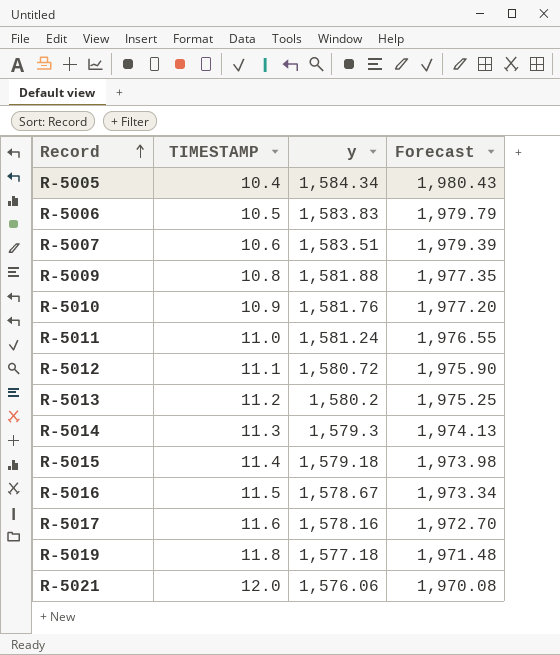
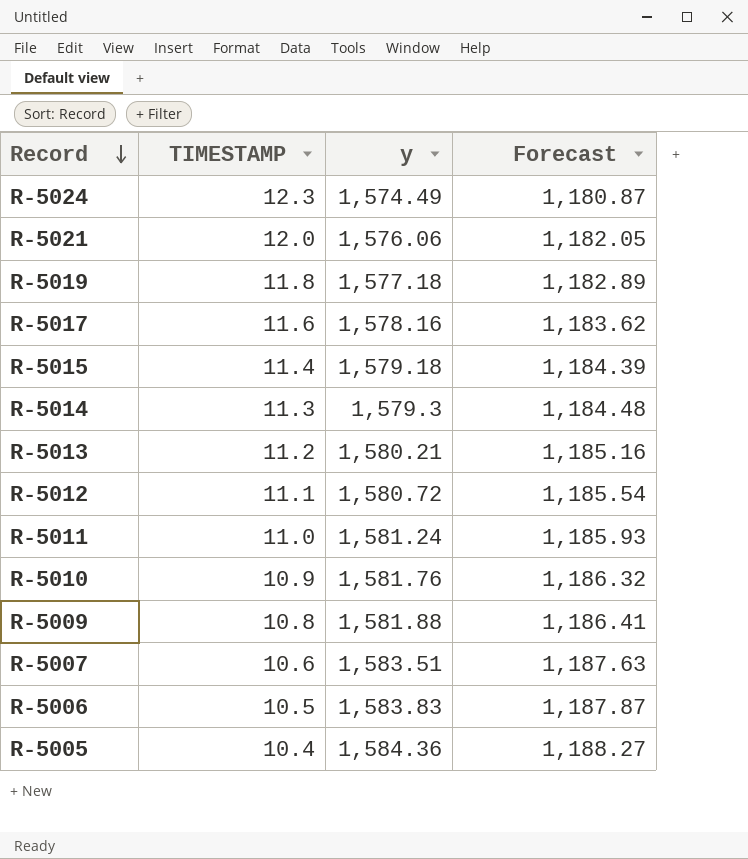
row order: Record ascending -> Record descending
column Forecast | formula: [y] * 1.25 -> [y] * 0.75
row R-5016: 11.5 | 1,578.67 | 1,973.34 -> none
row R-5024: none -> 12.3 | 1,574.49 | 1,180.87
R-5013 | y: 1,580.2 -> 1,580.21
R-5005 | y: 1,584.34 -> 1,584.36

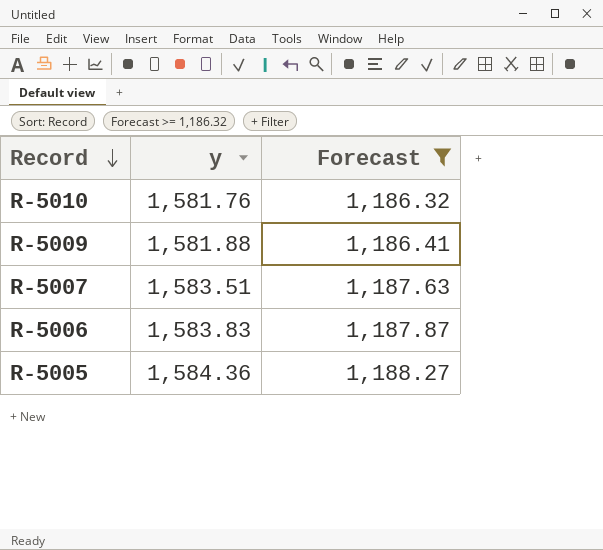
filter: none -> Forecast >= 1,186.32
column TIMESTAMP | position: 2 -> none

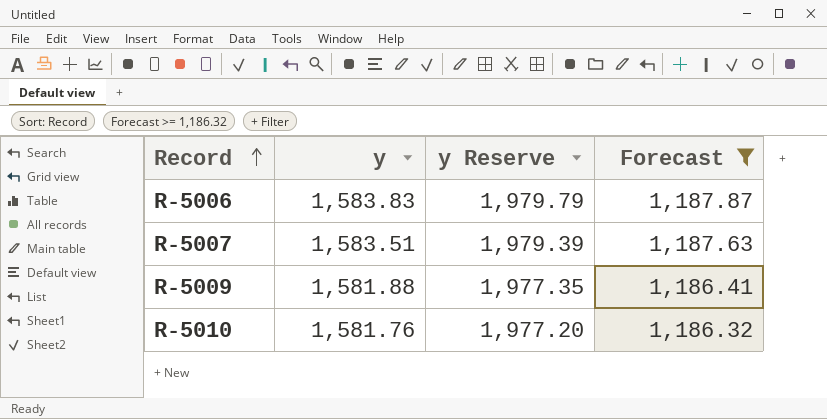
row order: Record descending -> Record ascending
column y Reserve | formula: none -> [y] * 1.25
row R-5005: 1,584.36 | 1,188.27 -> none

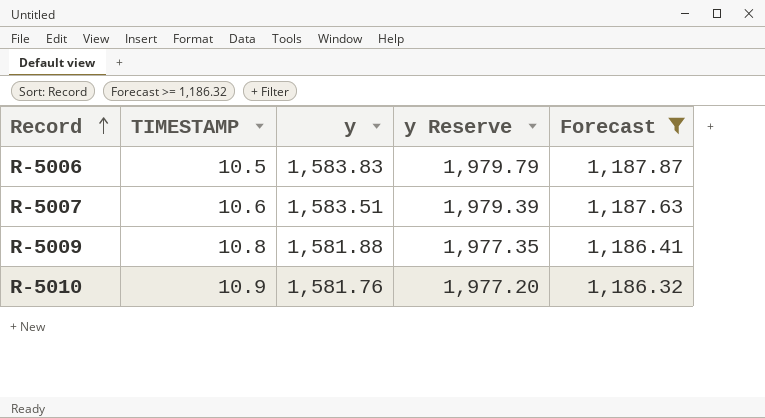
column TIMESTAMP | position: none -> 2

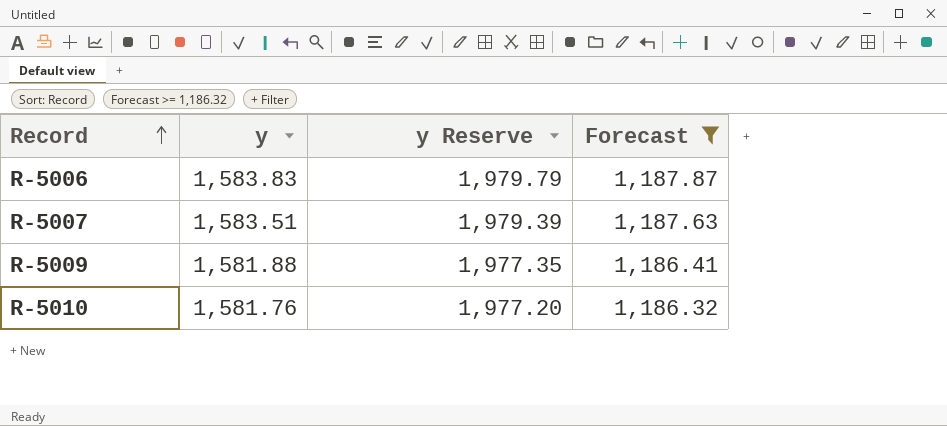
column TIMESTAMP | position: 2 -> none

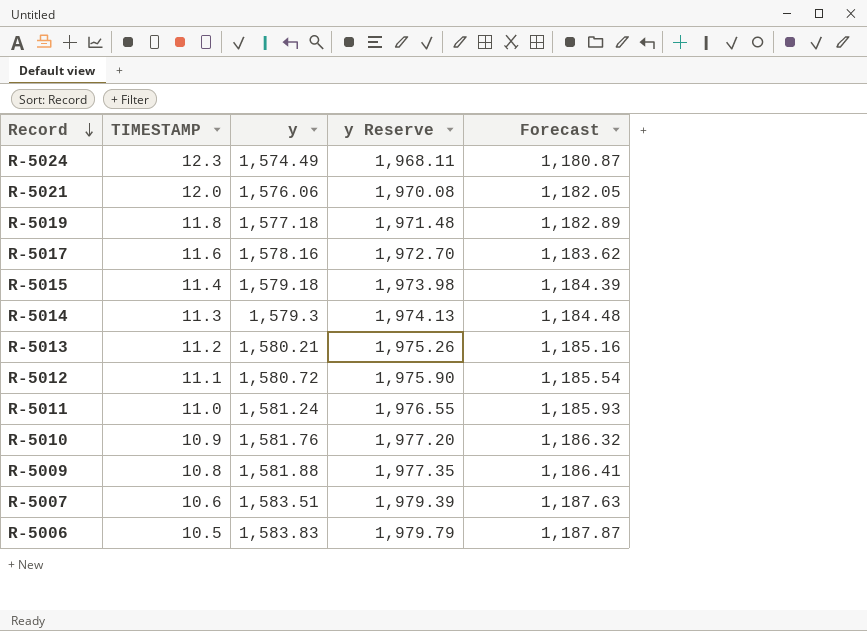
filter: Forecast >= 1,186.32 -> none
row order: Record ascending -> Record descending
column TIMESTAMP | position: none -> 2

